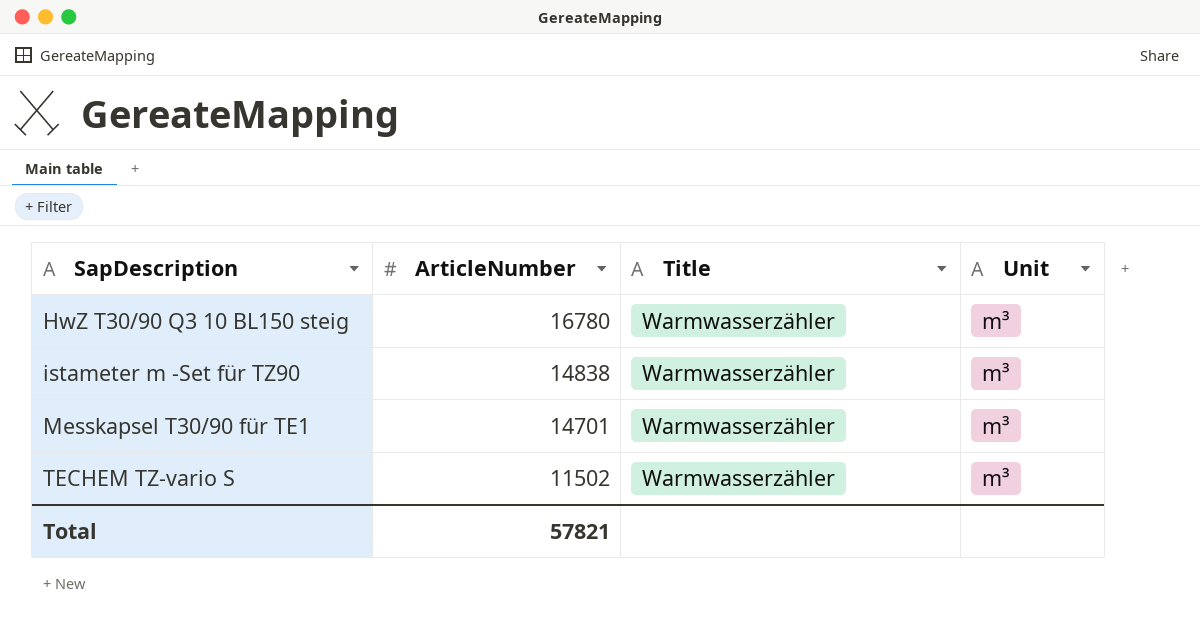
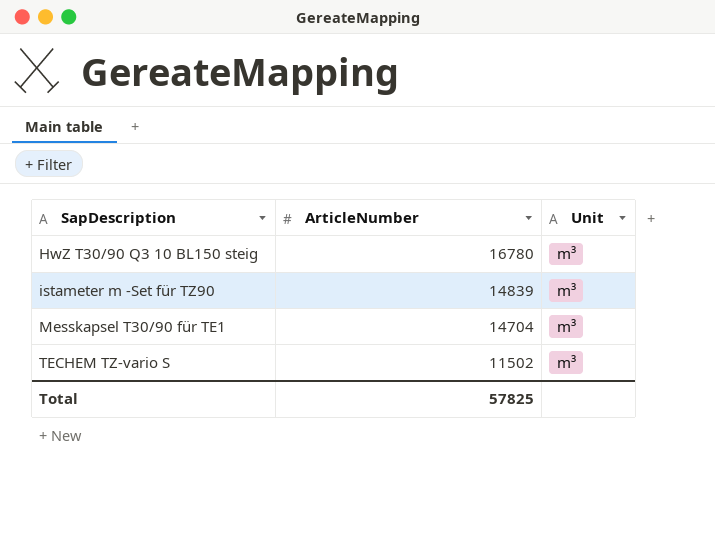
column Title | position: 3 -> none
istameter m -Set für TZ90 | ArticleNumber: 14838 -> 14839
Messkapsel T30/90 für TE1 | ArticleNumber: 14701 -> 14704
Total | ArticleNumber: 57821 -> 57825

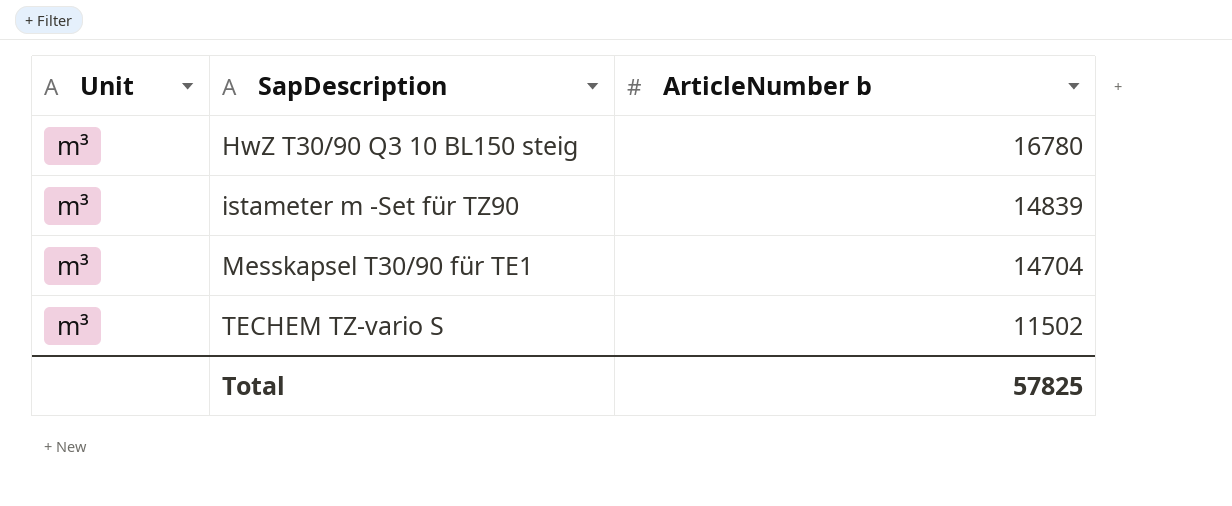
column Unit | position: 3 -> 1
column name: ArticleNumber -> ArticleNumber b

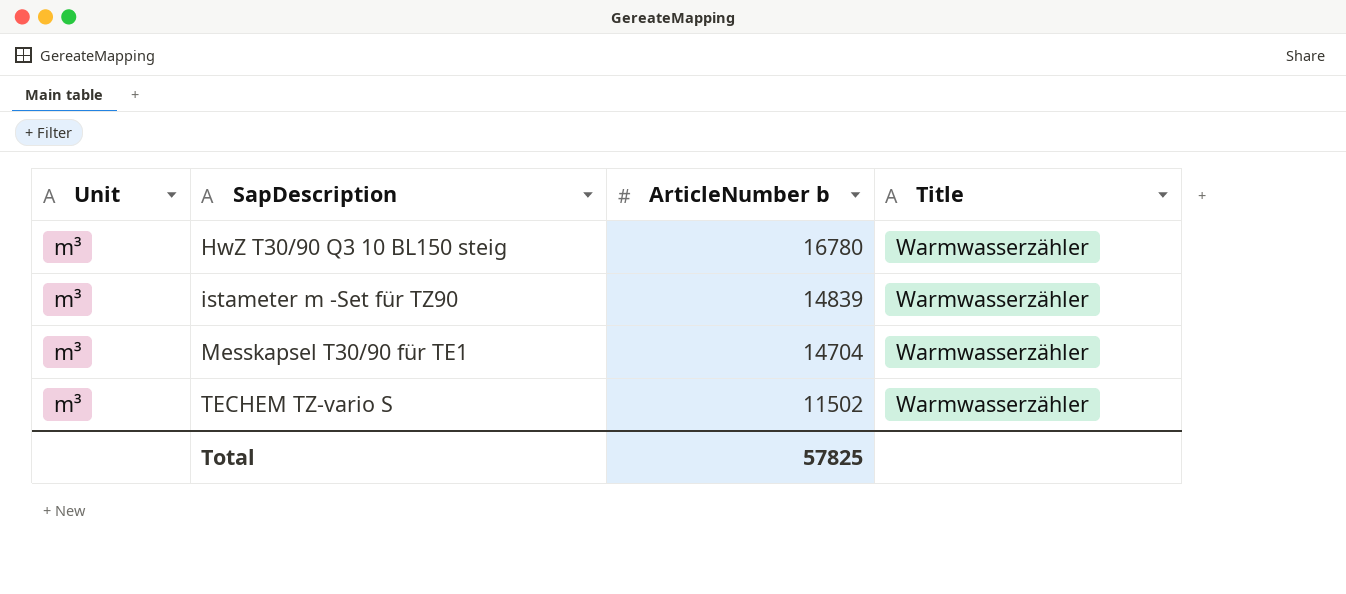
column Title | position: none -> 4

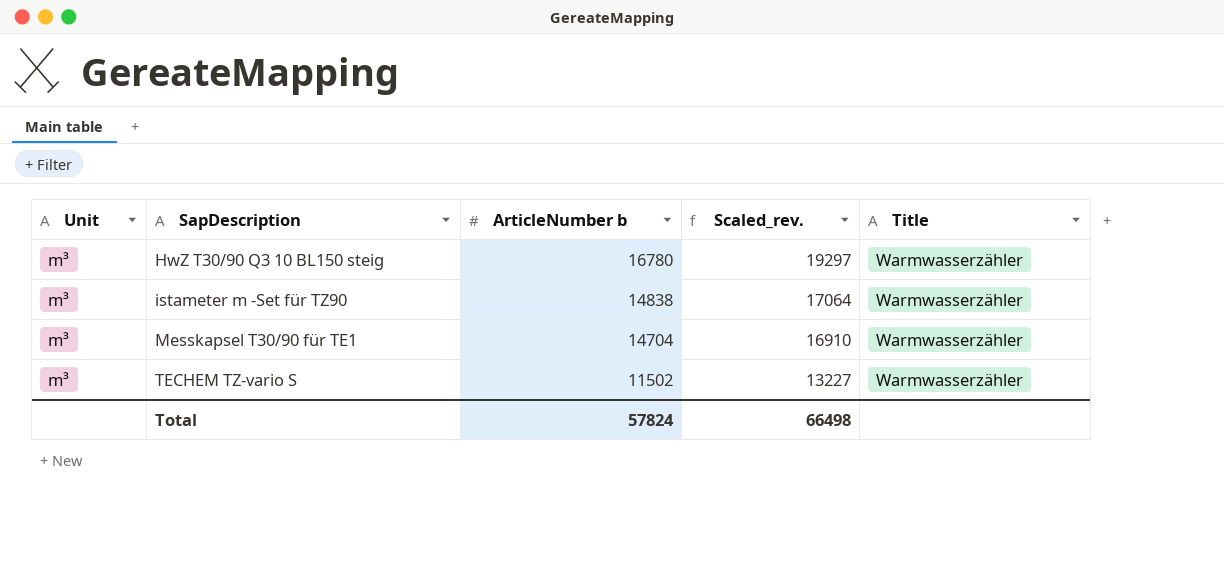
column Scaled_rev. | formula: none -> [ArticleNumber b] * 1.15
istameter m -Set für TZ90 | ArticleNumber b: 14839 -> 14838
Total | ArticleNumber b: 57825 -> 57824

